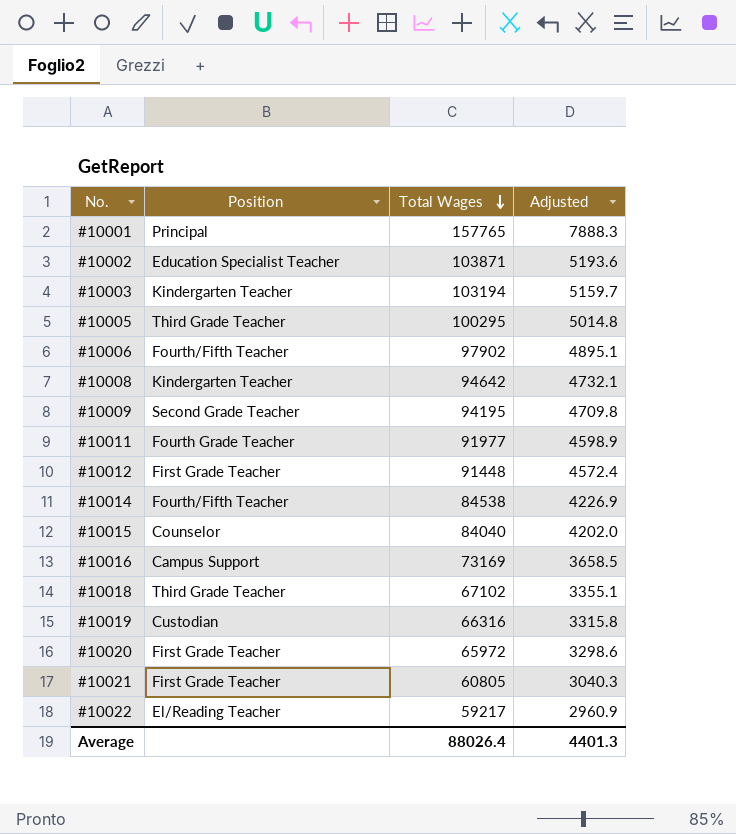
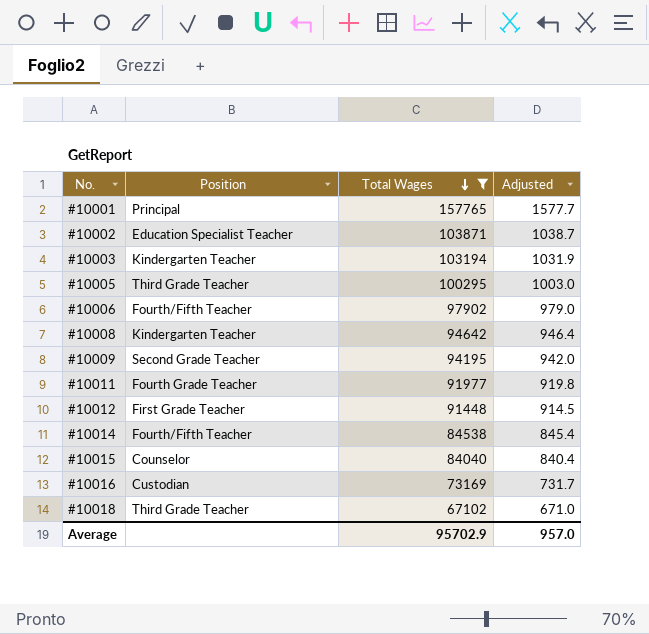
filter: none -> Total Wages >= 67102
column Adjusted | formula: [Total Wages] * 0.05 -> [Total Wages] * 0.01
#10016 | Position: Campus Support -> Custodian
Average | Total Wages: 88026.4 -> 95702.9
Average | Adjusted: 4401.3 -> 957.0

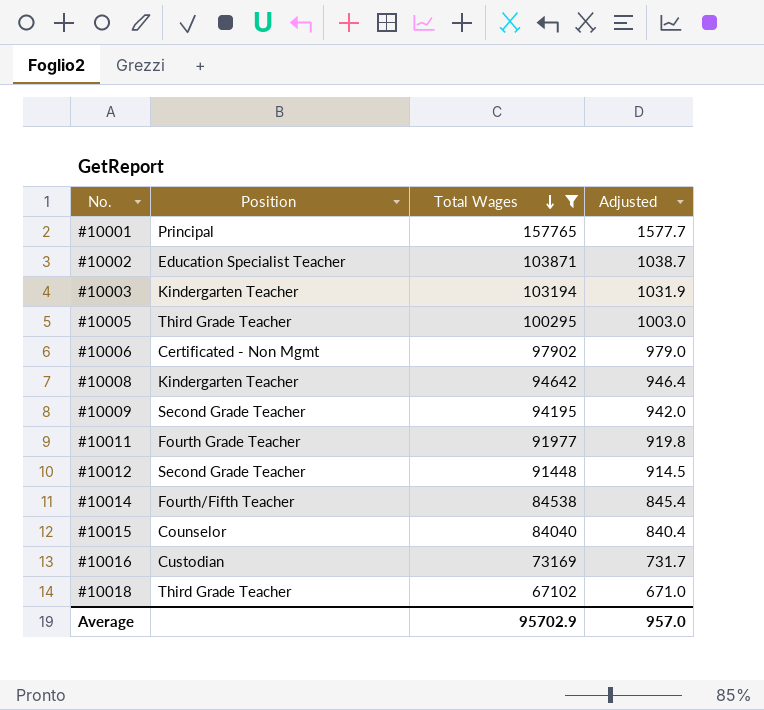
#10006 | Position: Fourth/Fifth Teacher -> Certificated - Non Mgmt
#10012 | Position: First Grade Teacher -> Second Grade Teacher

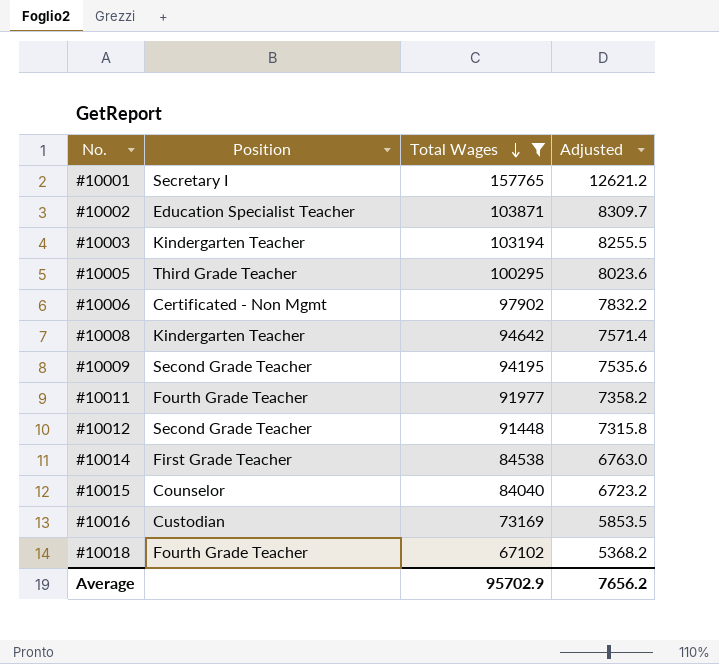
column Adjusted | formula: [Total Wages] * 0.01 -> [Total Wages] * 0.08
#10001 | Position: Principal -> Secretary I
#10014 | Position: Fourth/Fifth Teacher -> First Grade Teacher
#10018 | Position: Third Grade Teacher -> Fourth Grade Teacher
Average | Adjusted: 957.0 -> 7656.2

